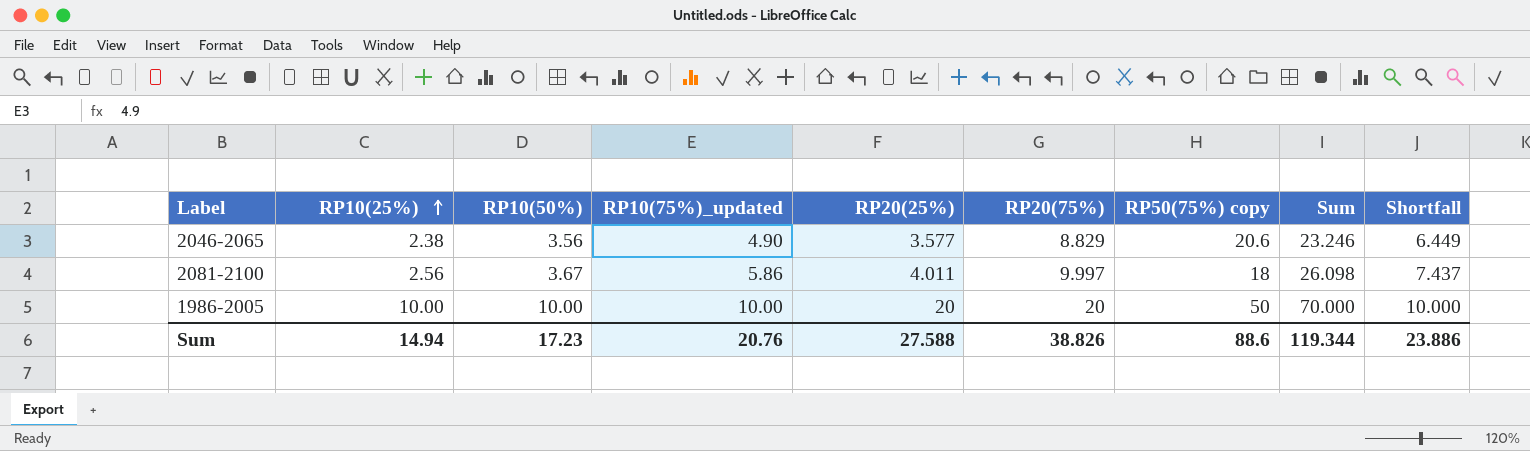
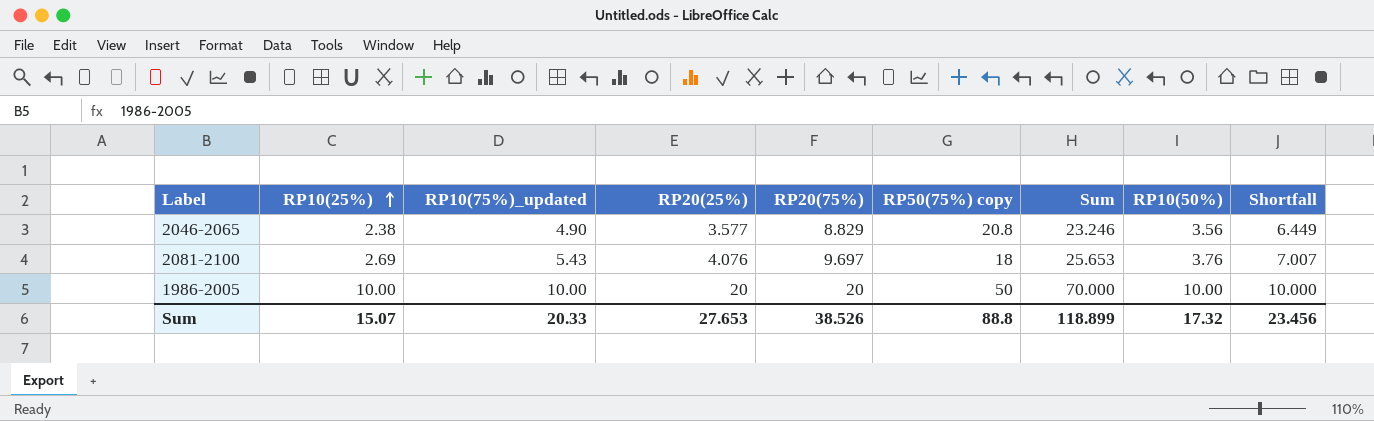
column RP10(50%) | position: 3 -> 8
2046-2065 | RP50(75%) copy: 20.6 -> 20.8
2081-2100 | RP10(25%): 2.56 -> 2.69
2081-2100 | RP10(75%)_updated: 5.86 -> 5.43
2081-2100 | RP20(25%): 4.011 -> 4.076
2081-2100 | RP20(75%): 9.997 -> 9.697
2081-2100 | Sum: 26.098 -> 25.653
2081-2100 | RP10(50%): 3.67 -> 3.76
2081-2100 | Shortfall: 7.437 -> 7.007
Sum | RP10(25%): 14.94 -> 15.07
Sum | RP10(75%)_updated: 20.76 -> 20.33
Sum | RP20(25%): 27.588 -> 27.653
Sum | RP20(75%): 38.826 -> 38.526
Sum | RP50(75%) copy: 88.6 -> 88.8
Sum | Sum: 119.344 -> 118.899
Sum | RP10(50%): 17.23 -> 17.32
Sum | Shortfall: 23.886 -> 23.456

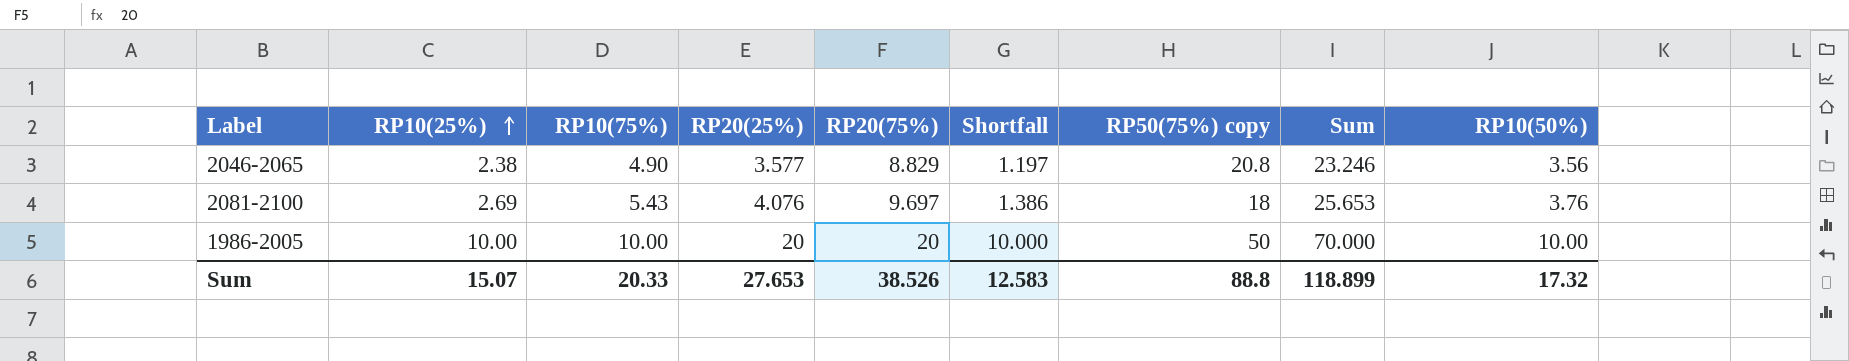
column name: RP10(75%)_updated -> RP10(75%)
column Shortfall | formula: [RP20(75%)] - [RP10(25%)] -> [RP20(25%)] - [RP10(25%)]
column Shortfall | position: 9 -> 6
Sum | Shortfall: 23.456 -> 12.583

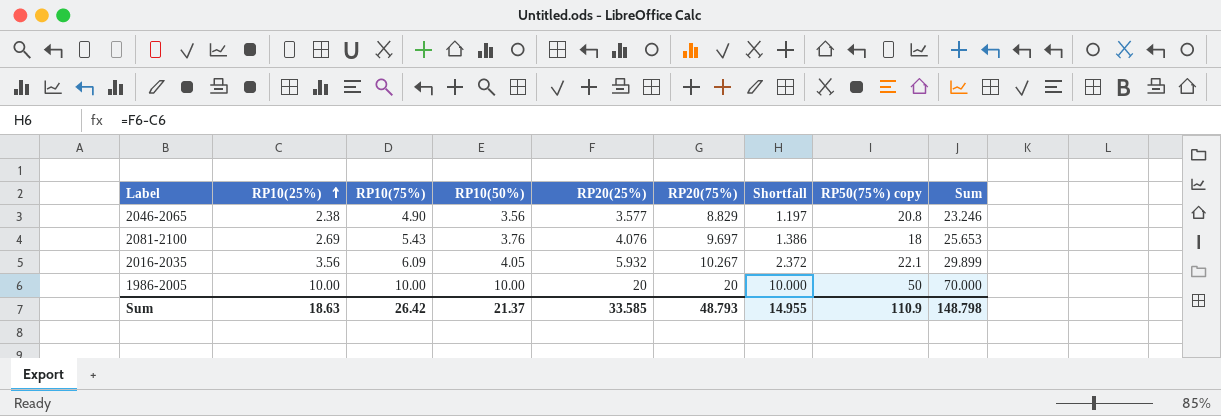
column RP10(50%) | position: 9 -> 4
row 2016-2035: none -> 3.56 | 6.09 | 4.05 | 5.932 | 10.267 | 2.372 | 22.1 | 29.899
Sum | RP10(25%): 15.07 -> 18.63
Sum | RP10(75%): 20.33 -> 26.42
Sum | RP10(50%): 17.32 -> 21.37
Sum | RP20(25%): 27.653 -> 33.585
Sum | RP20(75%): 38.526 -> 48.793
Sum | Shortfall: 12.583 -> 14.955
Sum | RP50(75%) copy: 88.8 -> 110.9
Sum | Sum: 118.899 -> 148.798

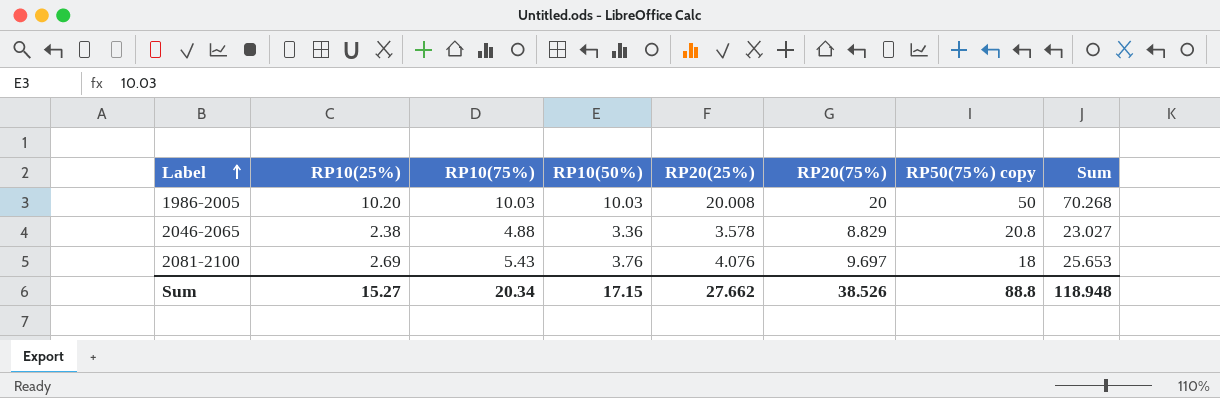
row order: RP10(25%) ascending -> Label ascending
column Shortfall | formula: [RP20(25%)] - [RP10(25%)] -> none
row 2016-2035: 3.56 | 6.09 | 4.05 | 5.932 | 10.267 | 2.372 | 22.1 | 29.899 -> none
1986-2005 | RP10(25%): 10.00 -> 10.20
1986-2005 | RP10(75%): 10.00 -> 10.03
1986-2005 | RP10(50%): 10.00 -> 10.03
1986-2005 | RP20(25%): 20 -> 20.008
1986-2005 | Sum: 70.000 -> 70.268
2046-2065 | RP10(75%): 4.90 -> 4.88
2046-2065 | RP10(50%): 3.56 -> 3.36
2046-2065 | RP20(25%): 3.577 -> 3.578
2046-2065 | Sum: 23.246 -> 23.027
Sum | RP10(25%): 18.63 -> 15.27
Sum | RP10(75%): 26.42 -> 20.34
Sum | RP10(50%): 21.37 -> 17.15
Sum | RP20(25%): 33.585 -> 27.662
Sum | RP20(75%): 48.793 -> 38.526
Sum | RP50(75%) copy: 110.9 -> 88.8
Sum | Sum: 148.798 -> 118.948

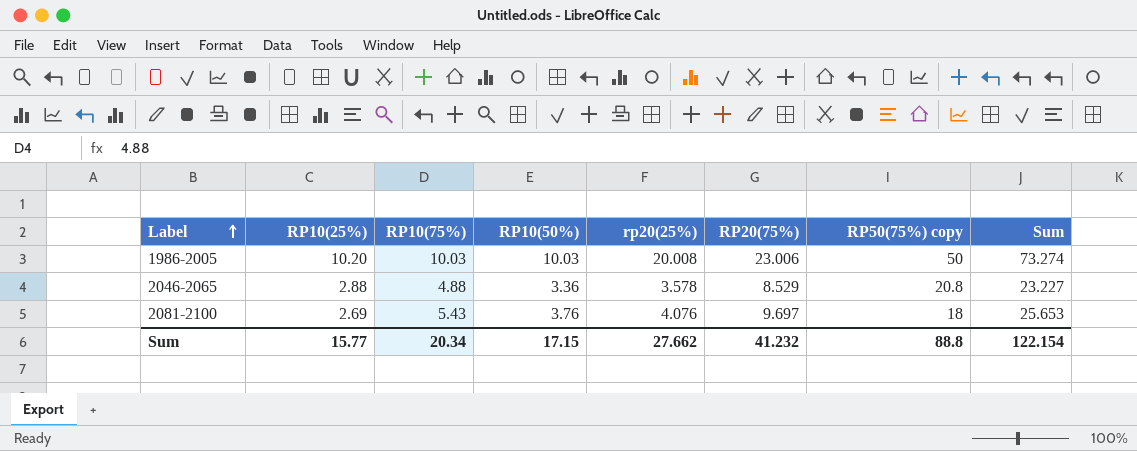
column name: RP20(25%) -> rp20(25%)
1986-2005 | RP20(75%): 20 -> 23.006
1986-2005 | Sum: 70.268 -> 73.274
2046-2065 | RP10(25%): 2.38 -> 2.88
2046-2065 | RP20(75%): 8.829 -> 8.529
2046-2065 | Sum: 23.027 -> 23.227
Sum | RP10(25%): 15.27 -> 15.77
Sum | RP20(75%): 38.526 -> 41.232
Sum | Sum: 118.948 -> 122.154

